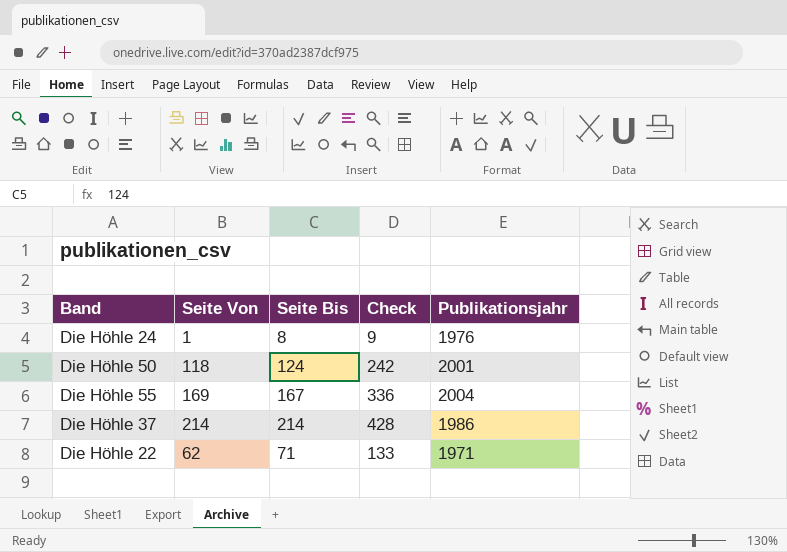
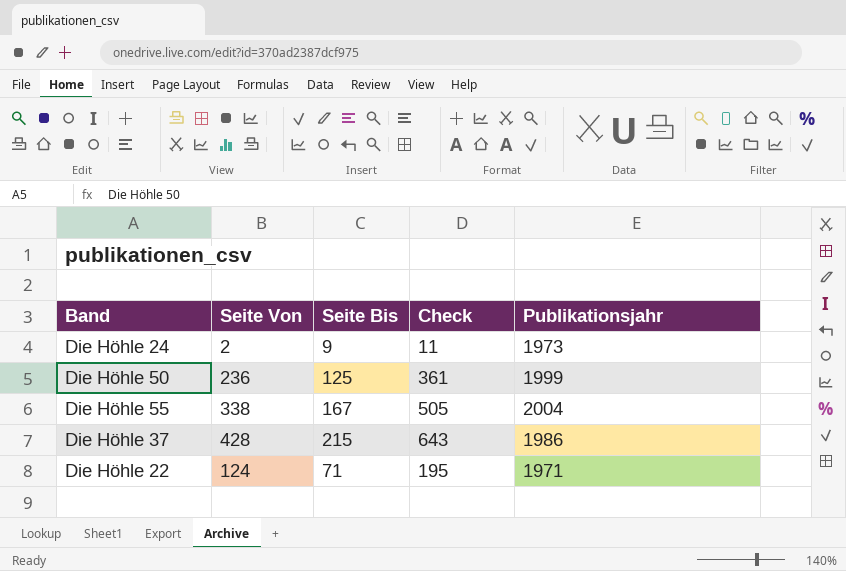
Die Höhle 24 | Seite Von: 1 -> 2
Die Höhle 24 | Seite Bis: 8 -> 9
Die Höhle 24 | Check: 9 -> 11
Die Höhle 24 | Publikationsjahr: 1976 -> 1973
Die Höhle 50 | Seite Von: 118 -> 236
Die Höhle 50 | Seite Bis: 124 -> 125
Die Höhle 50 | Check: 242 -> 361
Die Höhle 50 | Publikationsjahr: 2001 -> 1999
Die Höhle 55 | Seite Von: 169 -> 338
Die Höhle 55 | Check: 336 -> 505
Die Höhle 37 | Seite Von: 214 -> 428
Die Höhle 37 | Seite Bis: 214 -> 215
Die Höhle 37 | Check: 428 -> 643
Die Höhle 22 | Seite Von: 62 -> 124
Die Höhle 22 | Check: 133 -> 195

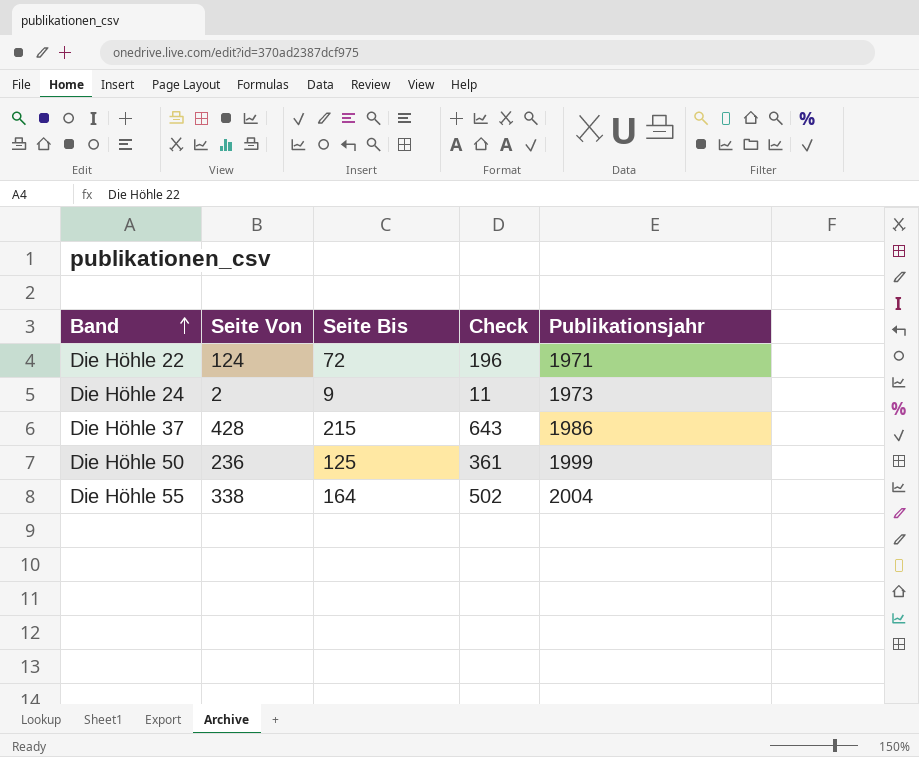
row order: none -> Band ascending
Die Höhle 22 | Seite Bis: 71 -> 72
Die Höhle 22 | Check: 195 -> 196
Die Höhle 55 | Seite Bis: 167 -> 164
Die Höhle 55 | Check: 505 -> 502

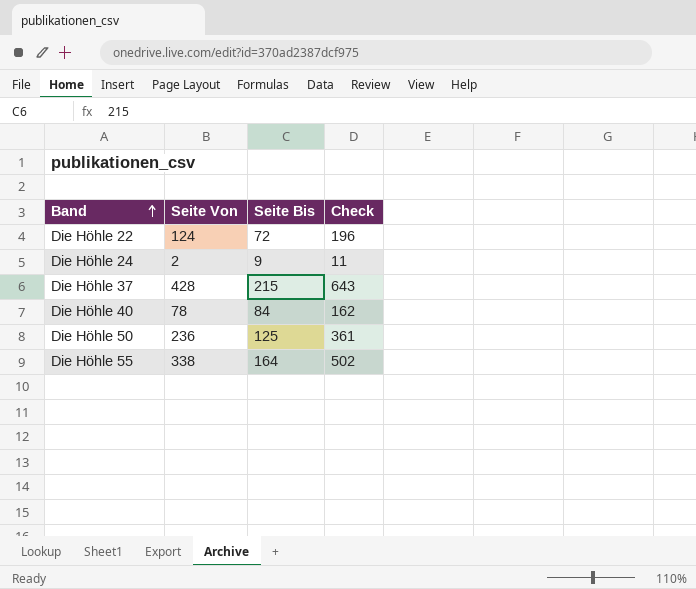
column Publikationsjahr | position: 5 -> none
row Die Höhle 40: none -> 78 | 84 | 162

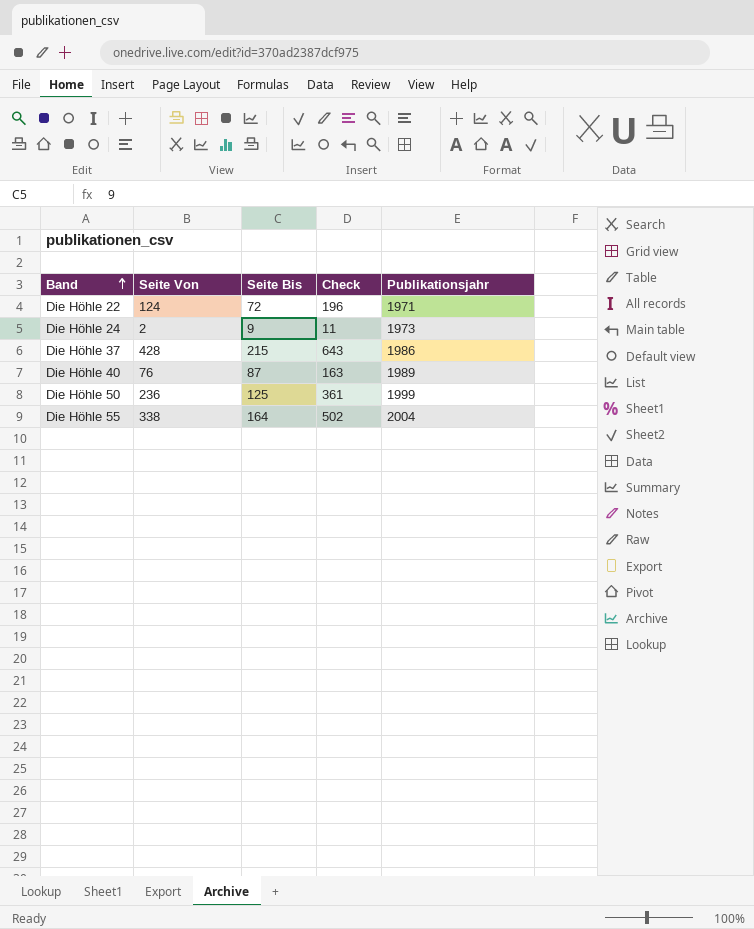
column Publikationsjahr | position: none -> 5
Die Höhle 40 | Seite Von: 78 -> 76
Die Höhle 40 | Seite Bis: 84 -> 87
Die Höhle 40 | Check: 162 -> 163

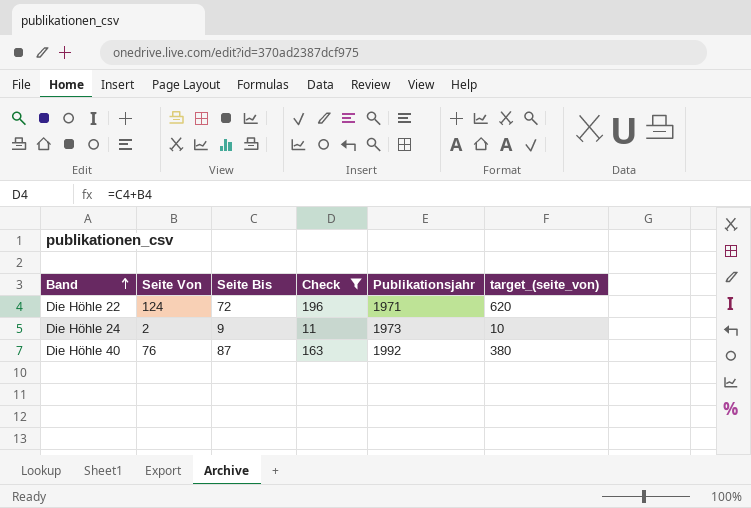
filter: none -> Check <= 196
column target_(seite_von) | formula: none -> [Seite Von] * 5
Die Höhle 40 | Publikationsjahr: 1989 -> 1992

